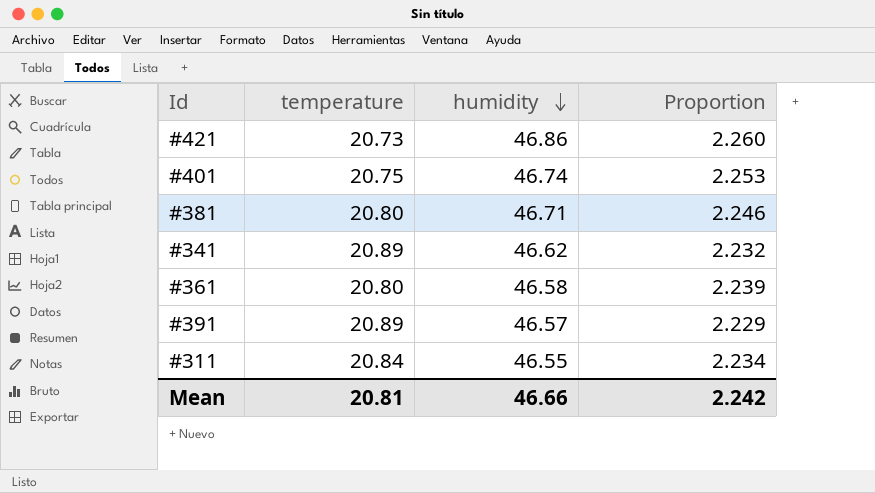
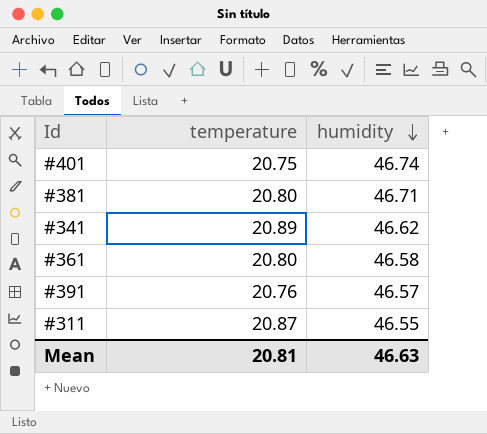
column Proportion | formula: [humidity] / [temperature] -> none
row #421: 20.73 | 46.86 | 2.260 -> none
#391 | temperature: 20.89 -> 20.76
#311 | temperature: 20.84 -> 20.87
Mean | humidity: 46.66 -> 46.63

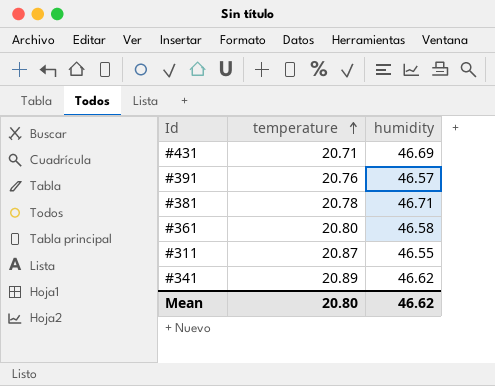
row order: humidity descending -> temperature ascending
row #401: 20.75 | 46.74 -> none
row #431: none -> 20.71 | 46.69
#381 | temperature: 20.80 -> 20.78
Mean | temperature: 20.81 -> 20.80
Mean | humidity: 46.63 -> 46.62

